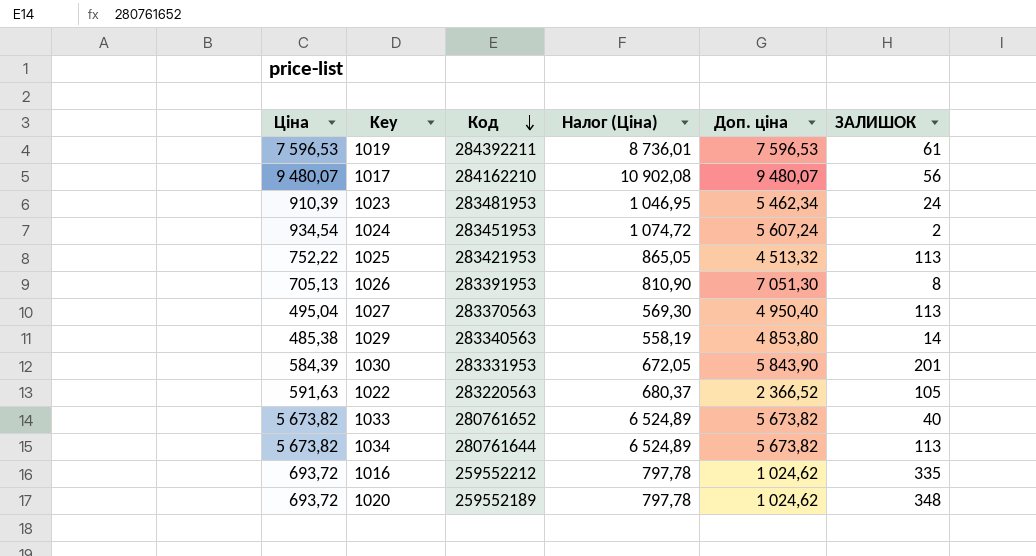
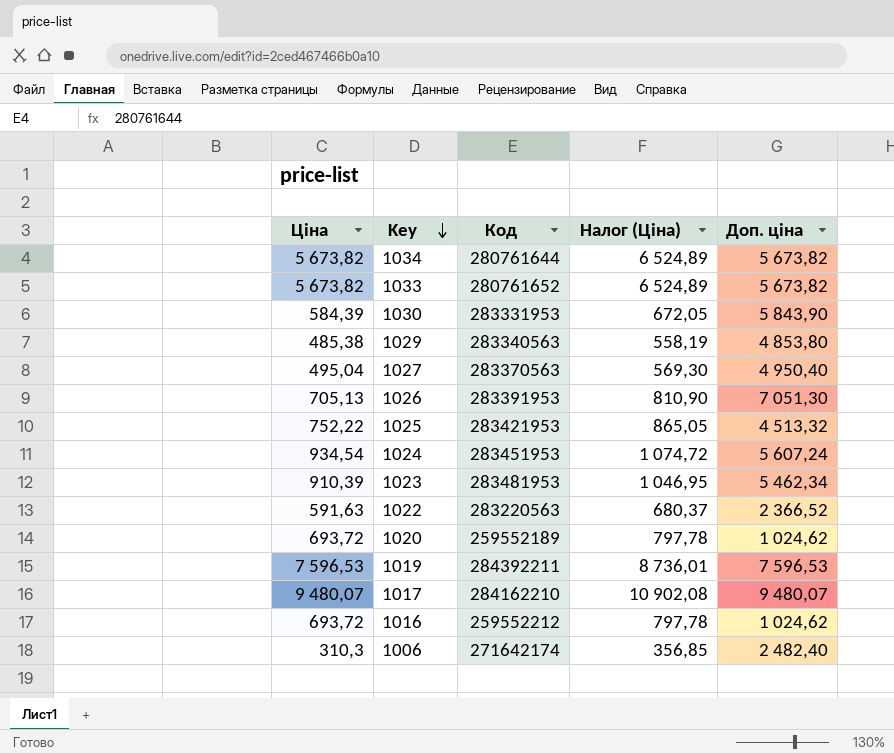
row order: Код descending -> Key descending
column ЗАЛИШОК | position: 6 -> none
row 1006: none -> 310,3 | 271642174 | 356,85 | 2 482,40

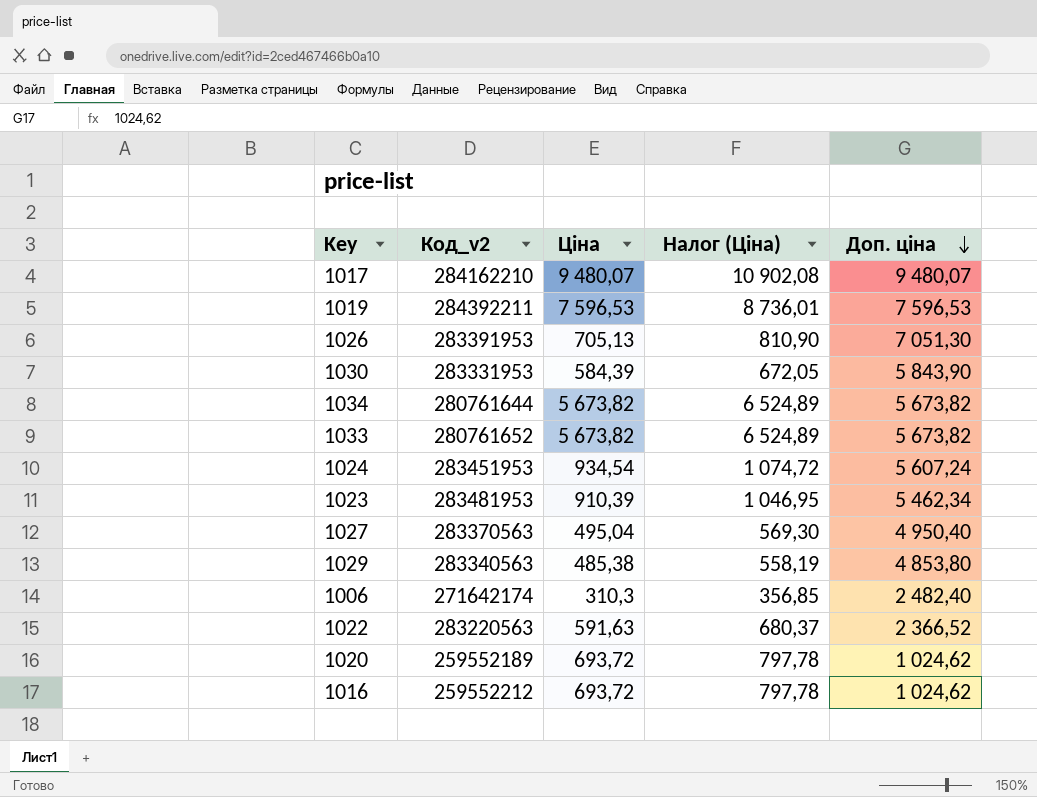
row order: Key descending -> Доп. ціна descending
column name: Код -> Код_v2
column Ціна | position: 1 -> 3
row 1025: 752,22 | 283421953 | 865,05 | 4 513,32 -> none

